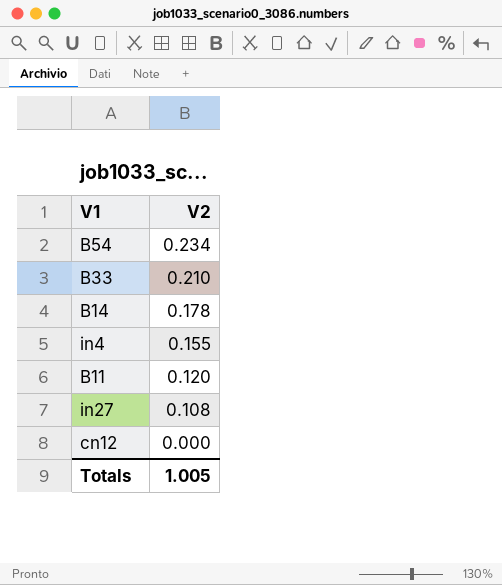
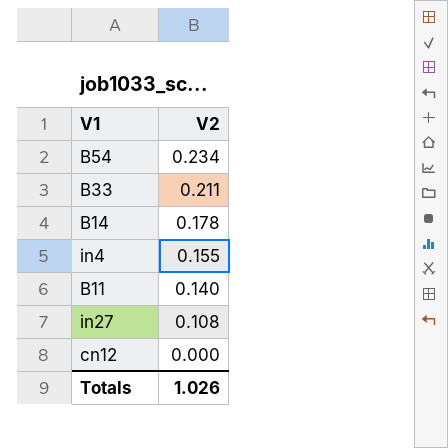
B33 | V2: 0.210 -> 0.211
B11 | V2: 0.120 -> 0.140
Totals | V2: 1.005 -> 1.026

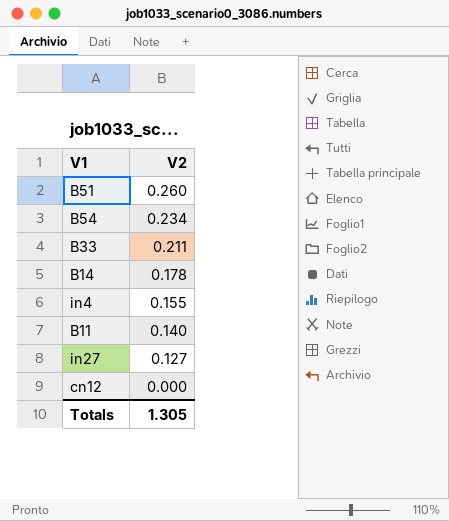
row B51: none -> 0.260
in27 | V2: 0.108 -> 0.127
Totals | V2: 1.026 -> 1.305

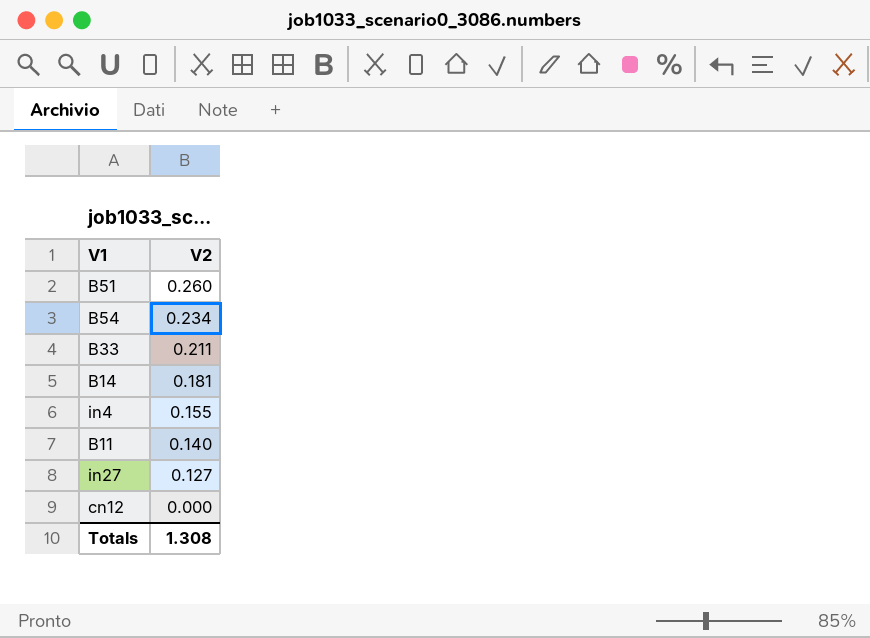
B14 | V2: 0.178 -> 0.181
Totals | V2: 1.305 -> 1.308

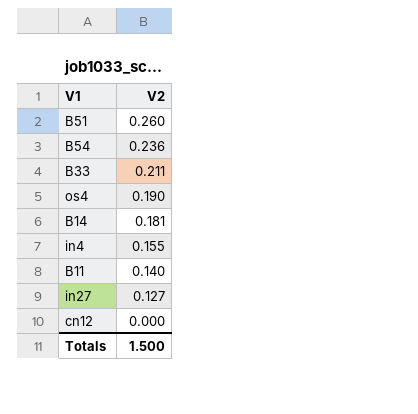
B54 | V2: 0.234 -> 0.236
row os4: none -> 0.190
Totals | V2: 1.308 -> 1.500

